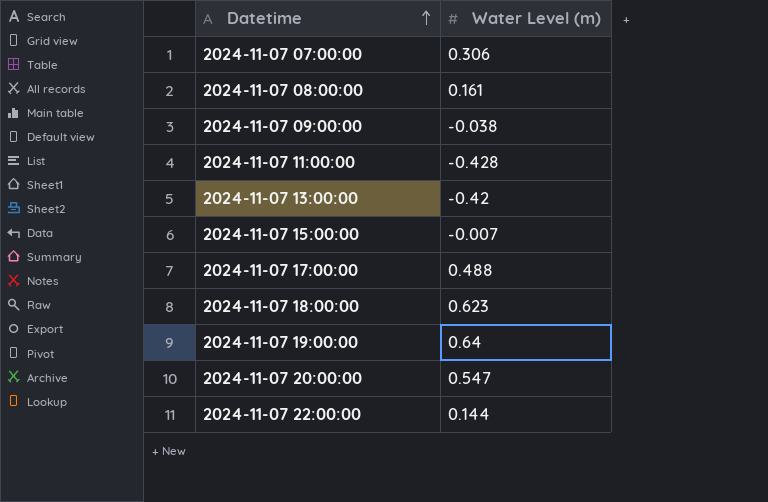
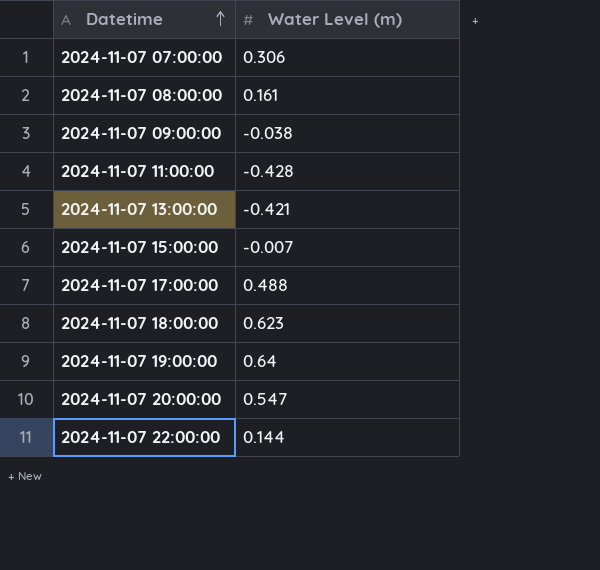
2024-11-07 13:00:00 | Water Level (m): -0.42 -> -0.421

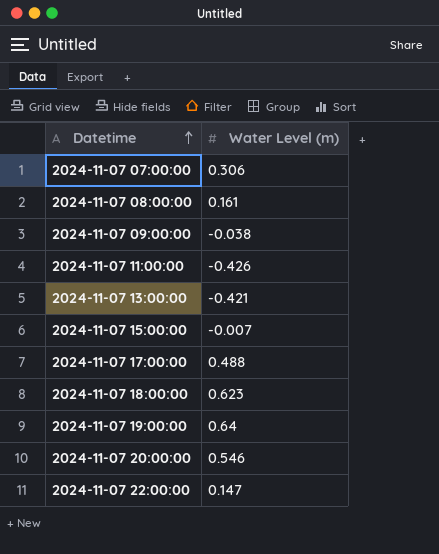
2024-11-07 11:00:00 | Water Level (m): -0.428 -> -0.426
2024-11-07 20:00:00 | Water Level (m): 0.547 -> 0.546
2024-11-07 22:00:00 | Water Level (m): 0.144 -> 0.147

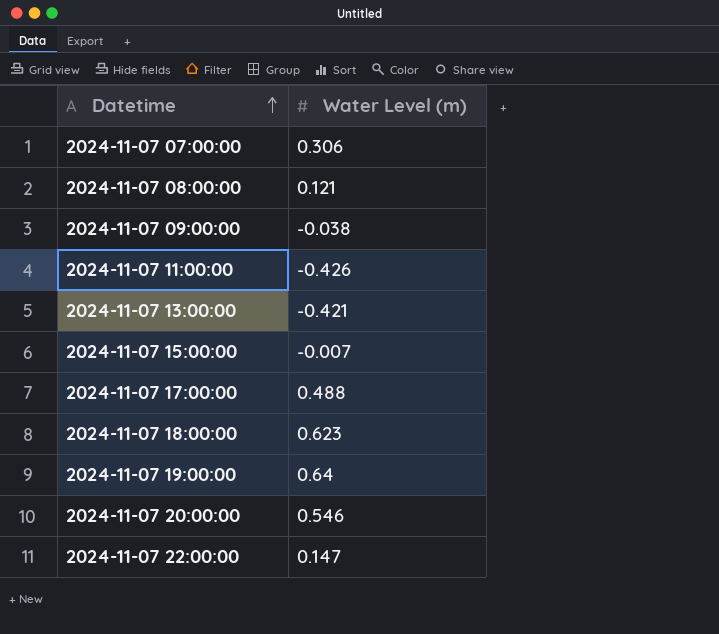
2024-11-07 08:00:00 | Water Level (m): 0.161 -> 0.121

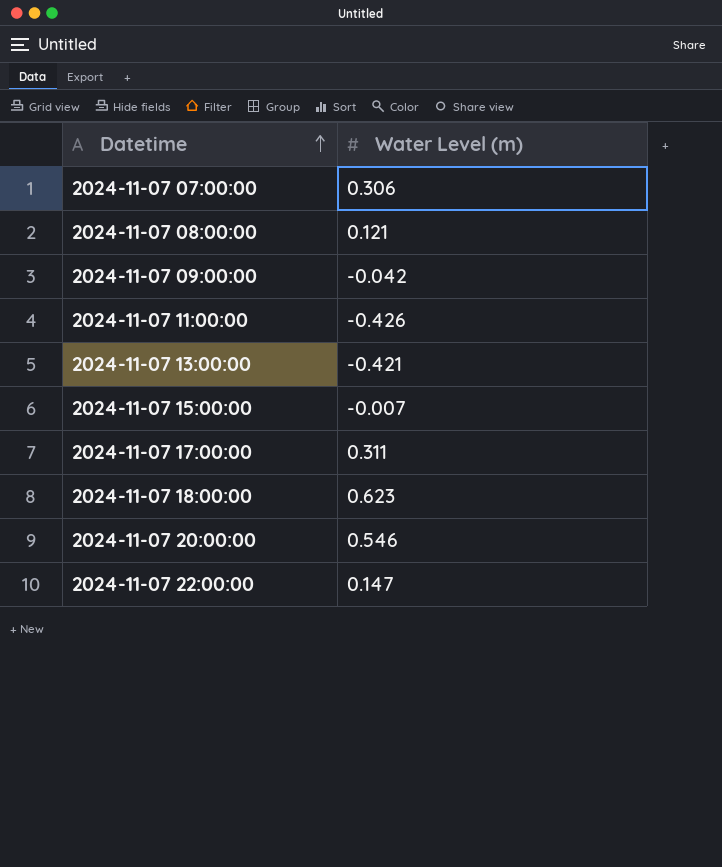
row 2024-11-07 19:00:00: 0.64 -> none
2024-11-07 09:00:00 | Water Level (m): -0.038 -> -0.042
2024-11-07 17:00:00 | Water Level (m): 0.488 -> 0.311

